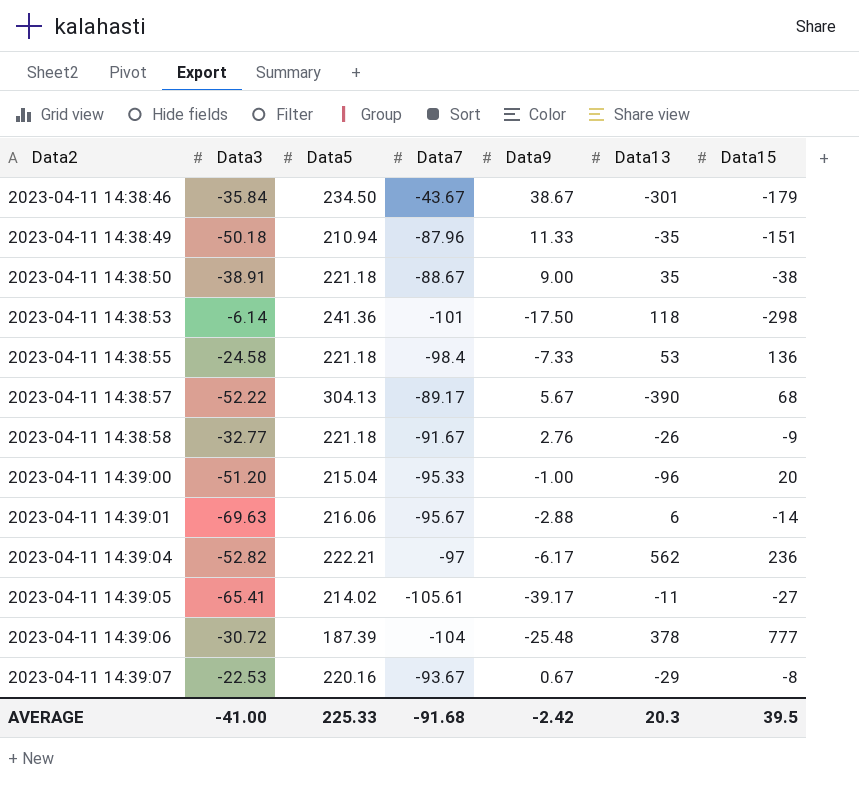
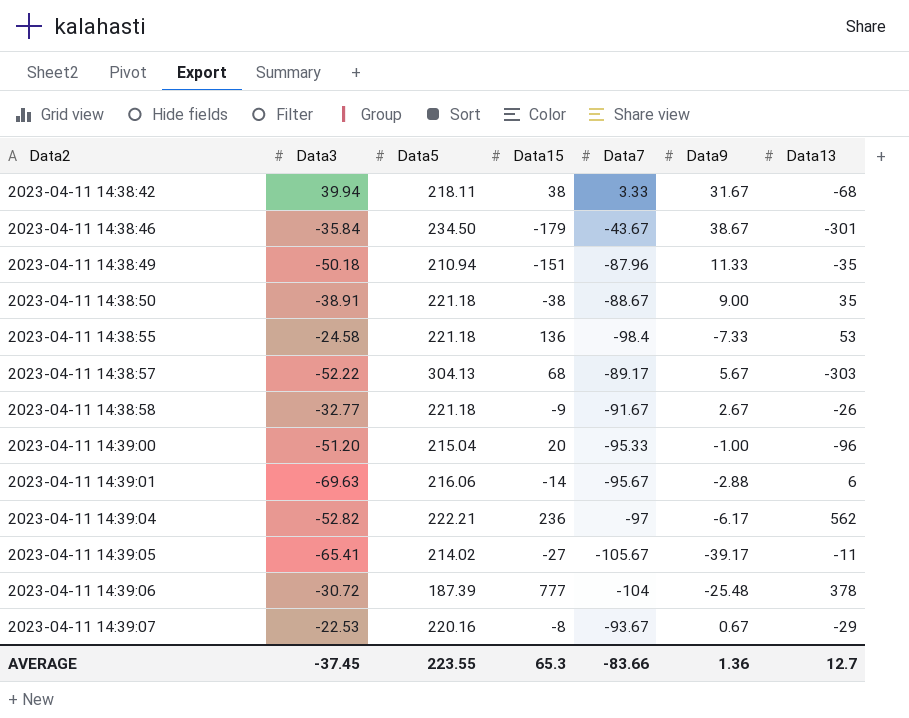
column Data15 | position: 7 -> 4
row 2023-04-11 14:38:53: -6.14 | 241.36 | -101 | -17.50 | 118 | -298 -> none
row 2023-04-11 14:38:42: none -> 39.94 | 218.11 | 38 | 3.33 | 31.67 | -68
2023-04-11 14:38:57 | Data13: -390 -> -303
2023-04-11 14:38:58 | Data9: 2.76 -> 2.67
2023-04-11 14:39:05 | Data7: -105.61 -> -105.67
AVERAGE | Data3: -41.00 -> -37.45
AVERAGE | Data5: 225.33 -> 223.55
AVERAGE | Data15: 39.5 -> 65.3
AVERAGE | Data7: -91.68 -> -83.66
AVERAGE | Data9: -2.42 -> 1.36
AVERAGE | Data13: 20.3 -> 12.7

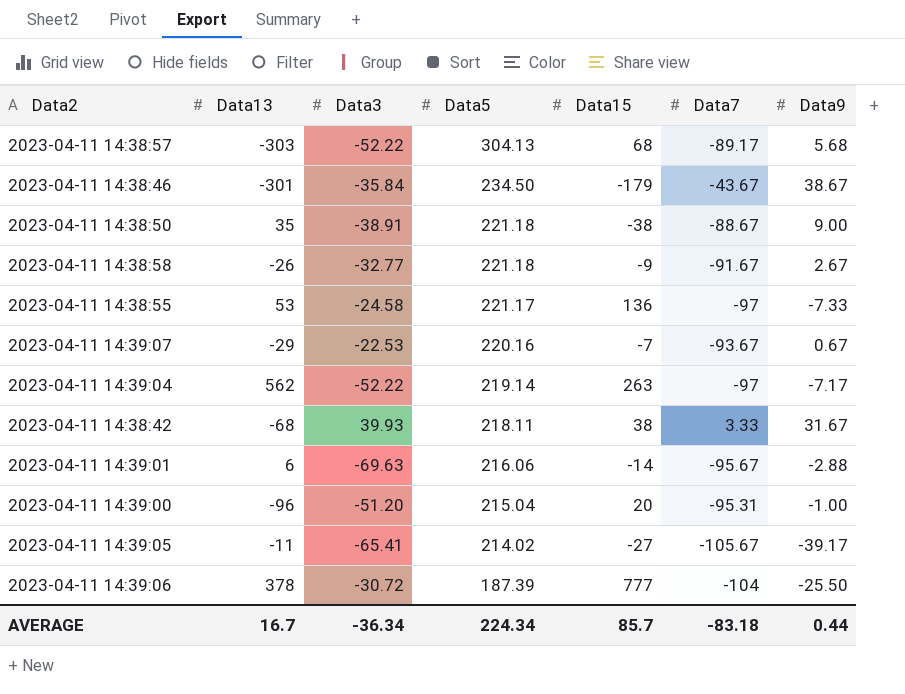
row order: Data2 ascending -> Data5 descending
column Data13 | position: 7 -> 2
row 2023-04-11 14:38:49: -50.18 | 210.94 | -151 | -87.96 | 11.33 | -35 -> none
2023-04-11 14:38:57 | Data9: 5.67 -> 5.68
2023-04-11 14:38:55 | Data5: 221.18 -> 221.17
2023-04-11 14:38:55 | Data7: -98.4 -> -97
2023-04-11 14:39:07 | Data15: -8 -> -7
2023-04-11 14:39:04 | Data3: -52.82 -> -52.22
2023-04-11 14:39:04 | Data5: 222.21 -> 219.14
2023-04-11 14:39:04 | Data15: 236 -> 263
2023-04-11 14:39:04 | Data9: -6.17 -> -7.17
2023-04-11 14:38:42 | Data3: 39.94 -> 39.93
2023-04-11 14:39:00 | Data7: -95.33 -> -95.31
2023-04-11 14:39:06 | Data9: -25.48 -> -25.50
AVERAGE | Data13: 12.7 -> 16.7
AVERAGE | Data3: -37.45 -> -36.34
AVERAGE | Data5: 223.55 -> 224.34
AVERAGE | Data15: 65.3 -> 85.7
AVERAGE | Data7: -83.66 -> -83.18
AVERAGE | Data9: 1.36 -> 0.44

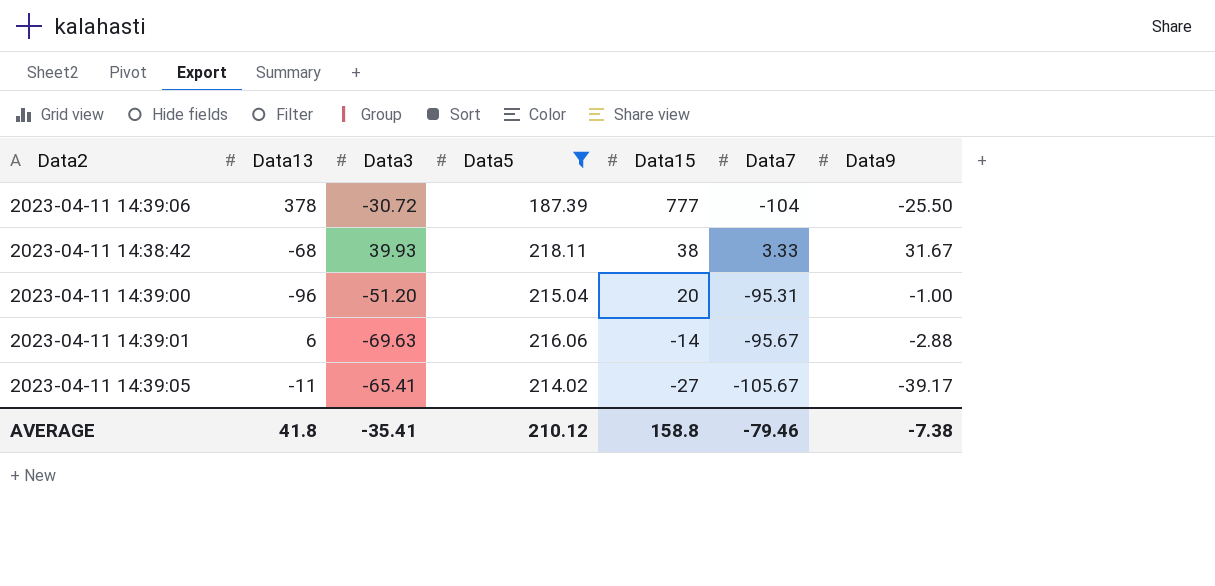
filter: none -> Data5 <= 218.11
row order: Data5 descending -> Data15 descending
AVERAGE | Data13: 16.7 -> 41.8
AVERAGE | Data3: -36.34 -> -35.41
AVERAGE | Data5: 224.34 -> 210.12
AVERAGE | Data15: 85.7 -> 158.8
AVERAGE | Data7: -83.18 -> -79.46
AVERAGE | Data9: 0.44 -> -7.38

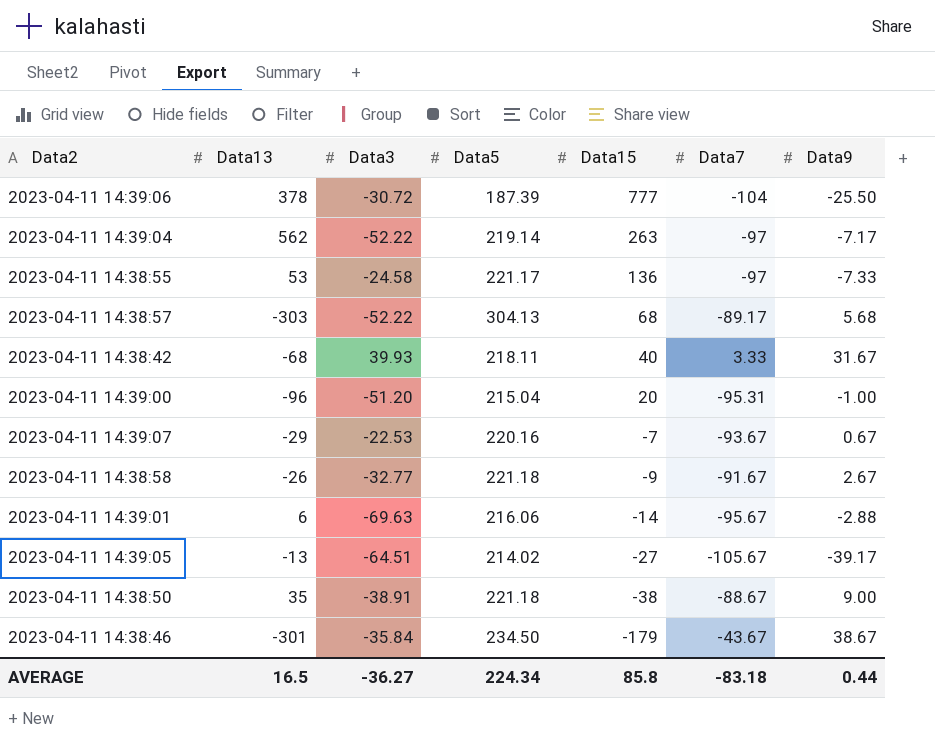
filter: Data5 <= 218.11 -> none
2023-04-11 14:38:42 | Data15: 38 -> 40
2023-04-11 14:39:05 | Data13: -11 -> -13
2023-04-11 14:39:05 | Data3: -65.41 -> -64.51
AVERAGE | Data13: 41.8 -> 16.5
AVERAGE | Data3: -35.41 -> -36.27
AVERAGE | Data5: 210.12 -> 224.34
AVERAGE | Data15: 158.8 -> 85.8
AVERAGE | Data7: -79.46 -> -83.18
AVERAGE | Data9: -7.38 -> 0.44

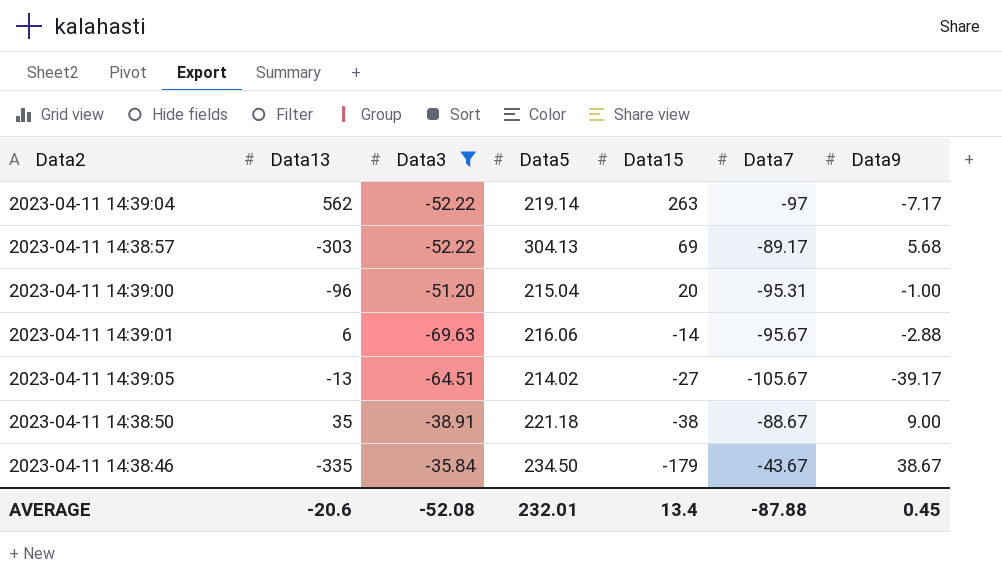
filter: none -> Data3 <= -35.84
2023-04-11 14:38:57 | Data15: 68 -> 69
2023-04-11 14:38:46 | Data13: -301 -> -335
AVERAGE | Data13: 16.5 -> -20.6
AVERAGE | Data3: -36.27 -> -52.08
AVERAGE | Data5: 224.34 -> 232.01
AVERAGE | Data15: 85.8 -> 13.4
AVERAGE | Data7: -83.18 -> -87.88
AVERAGE | Data9: 0.44 -> 0.45

